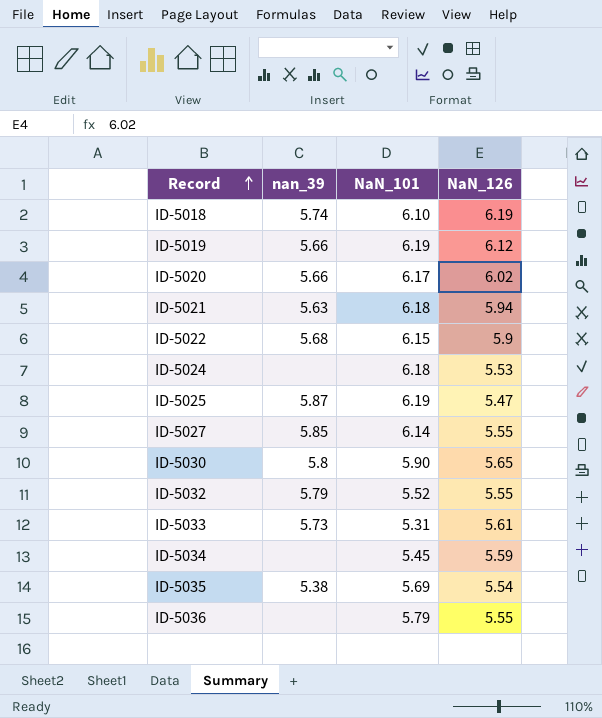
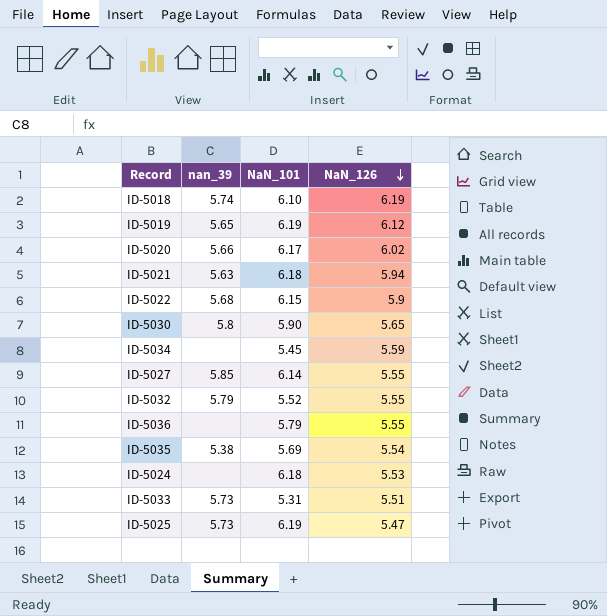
row order: Record ascending -> NaN_126 descending
ID-5019 | nan_39: 5.66 -> 5.65
ID-5033 | NaN_126: 5.61 -> 5.51
ID-5025 | nan_39: 5.87 -> 5.73

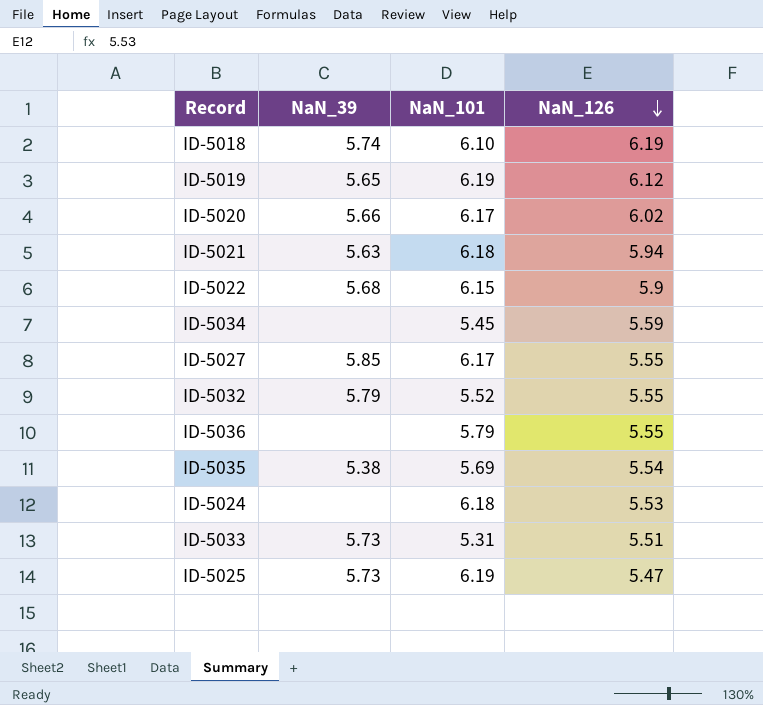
column name: nan_39 -> NaN_39
row ID-5030: 5.8 | 5.90 | 5.65 -> none
ID-5027 | NaN_101: 6.14 -> 6.17

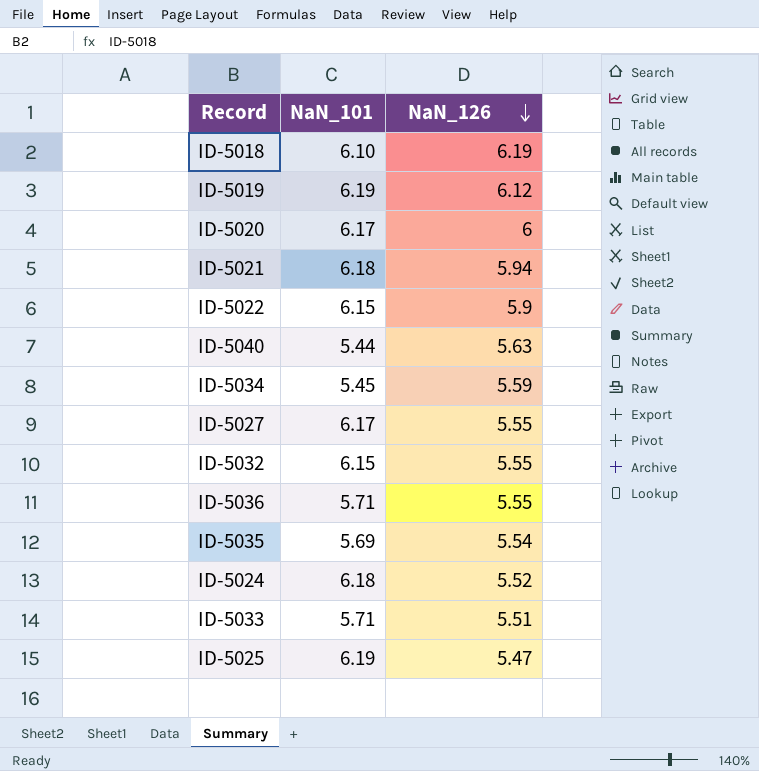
column NaN_39 | position: 2 -> none
ID-5020 | NaN_126: 6.02 -> 6
row ID-5040: none -> 5.44 | 5.63
ID-5032 | NaN_101: 5.52 -> 6.15
ID-5036 | NaN_101: 5.79 -> 5.71
ID-5024 | NaN_126: 5.53 -> 5.52
ID-5033 | NaN_101: 5.31 -> 5.71

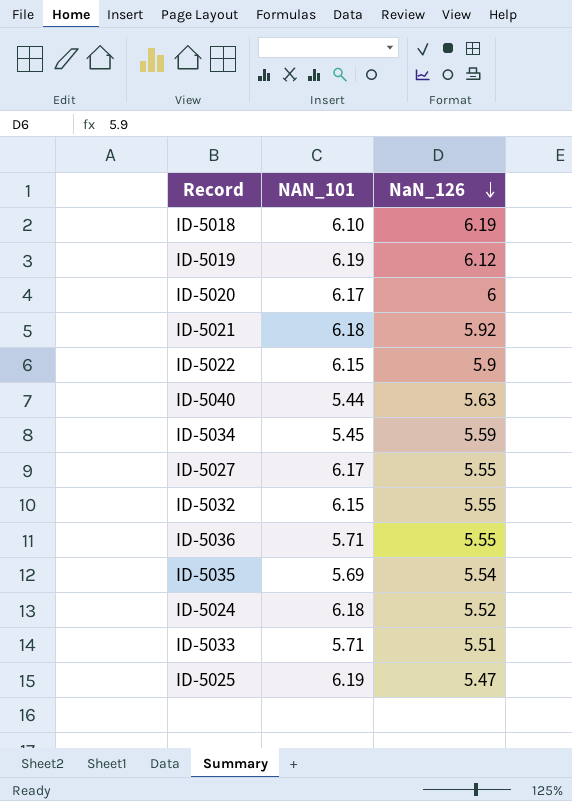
column name: NaN_101 -> NAN_101
ID-5021 | NaN_126: 5.94 -> 5.92

